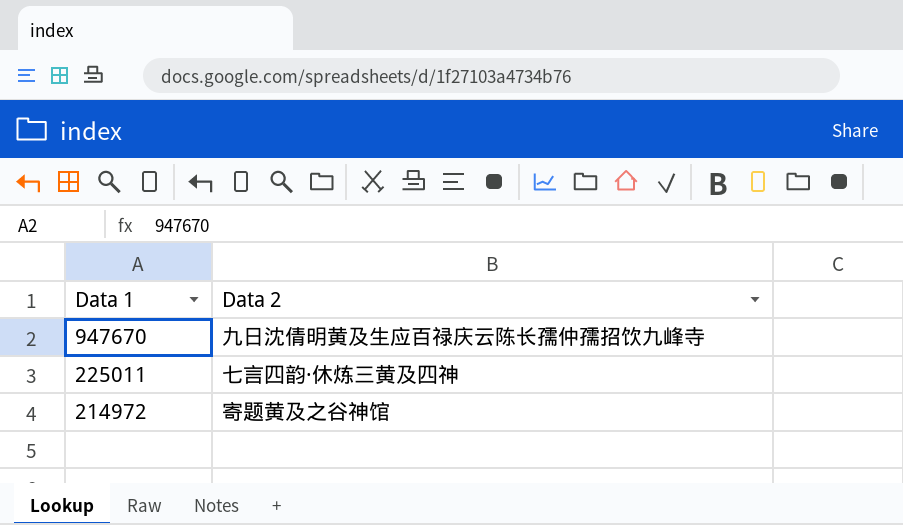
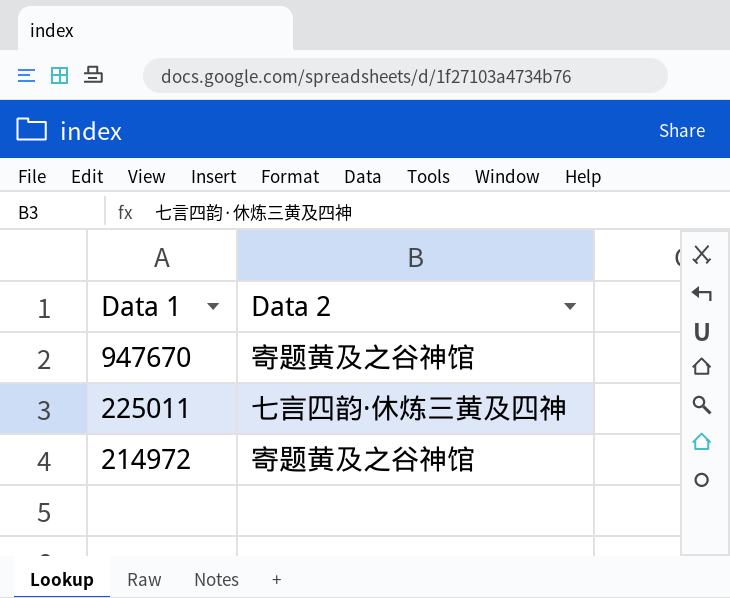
947670 | Data 2: 九日沈倩明黄及生应百禄庆云陈长孺仲孺招饮九峰寺 -> 寄题黄及之谷神馆

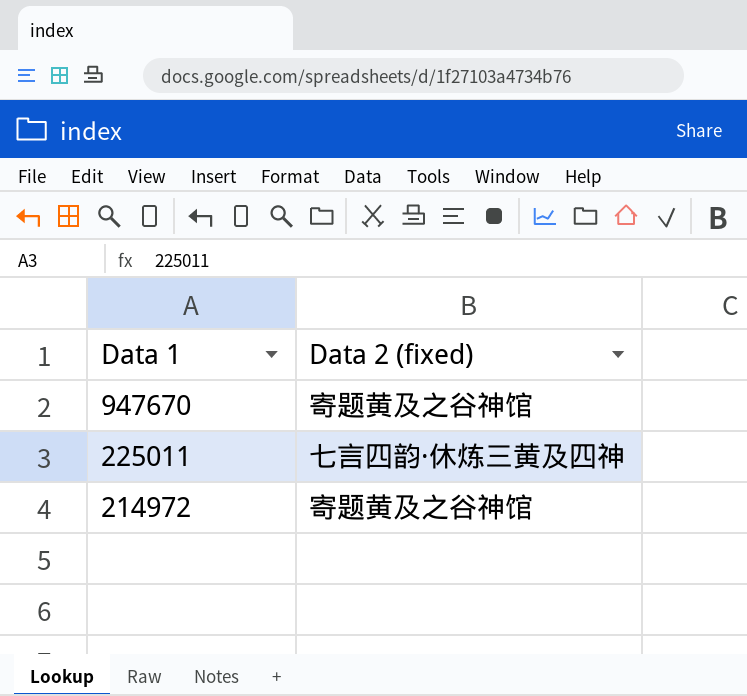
column name: Data 2 -> Data 2 (fixed)

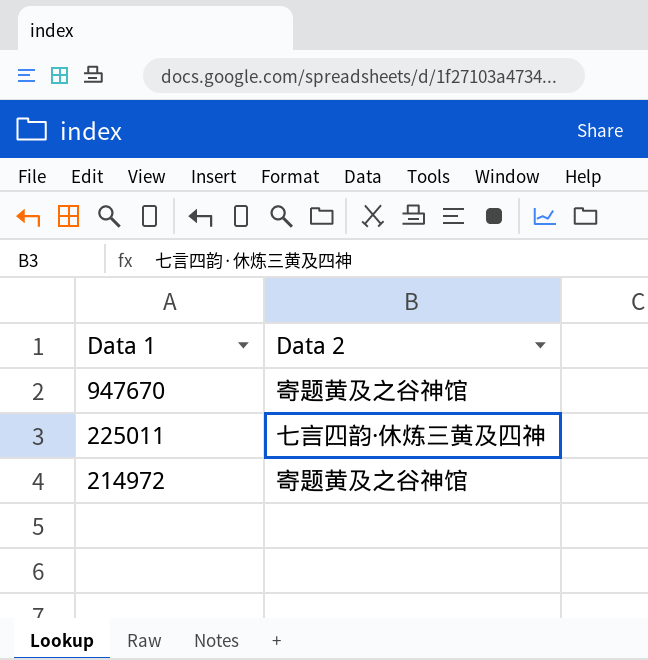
column name: Data 2 (fixed) -> Data 2

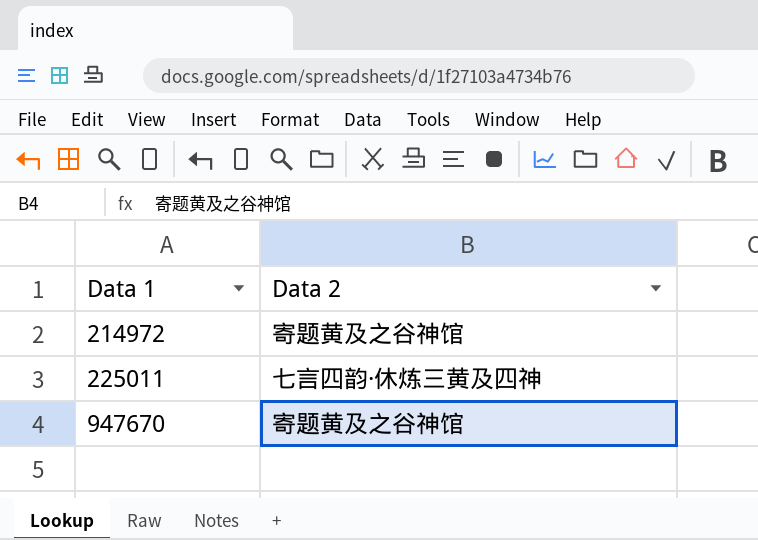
row order: Data 1 descending -> Data 1 ascending

